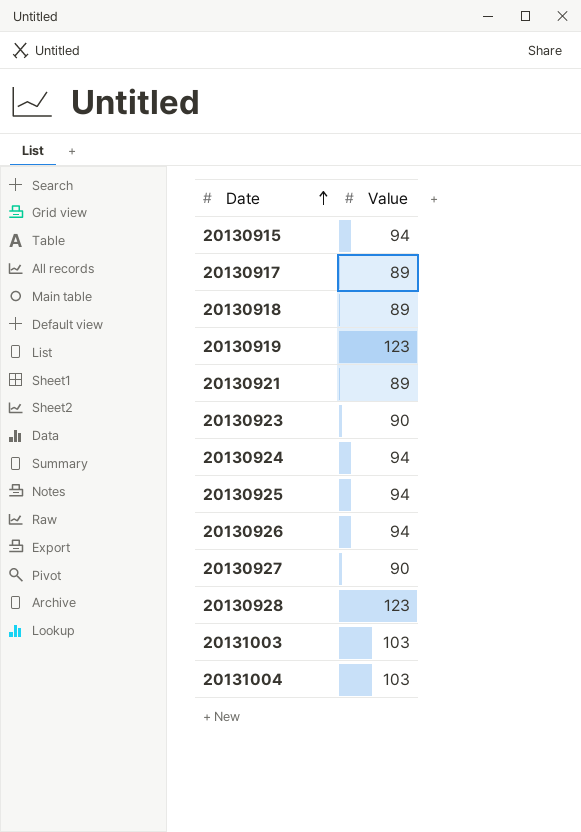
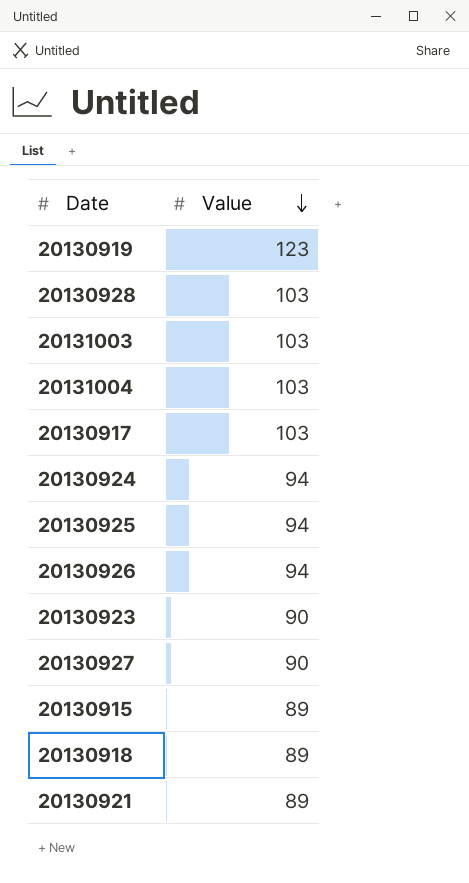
row order: Date ascending -> Value descending
20130928 | Value: 123 -> 103
20130917 | Value: 89 -> 103
20130915 | Value: 94 -> 89

